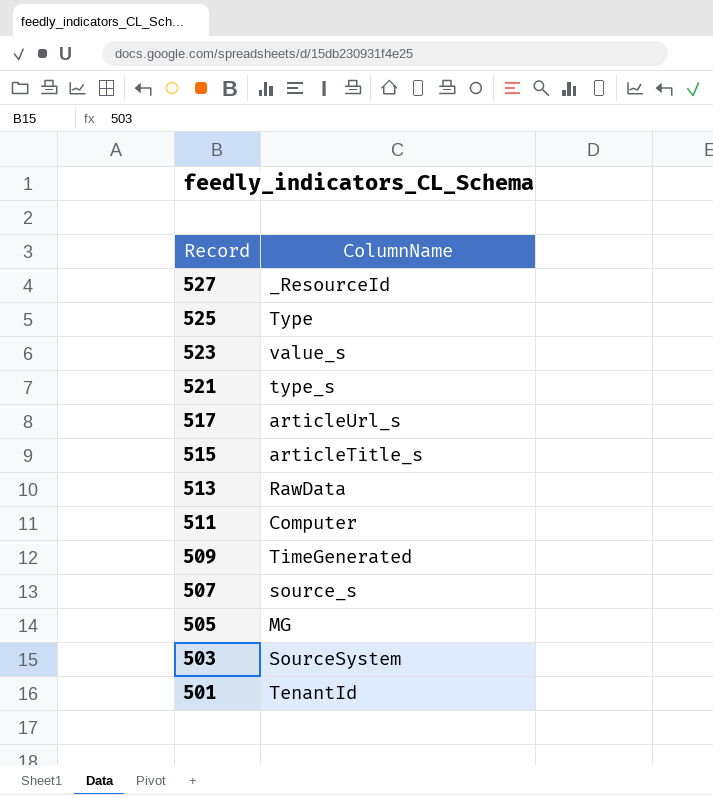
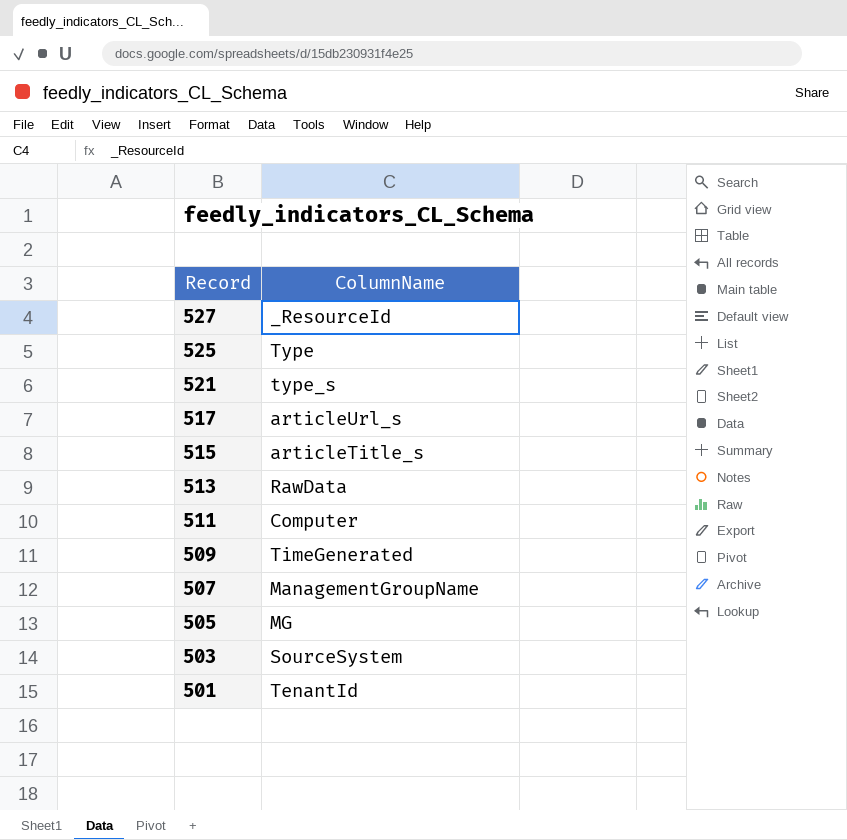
row 523: value_s -> none
507 | ColumnName: source_s -> ManagementGroupName

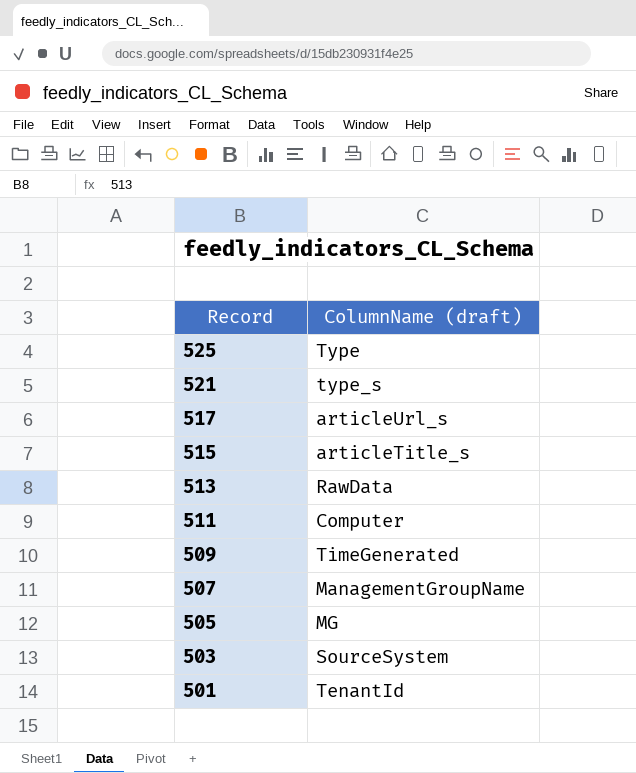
column name: ColumnName -> ColumnName (draft)
row 527: _ResourceId -> none

